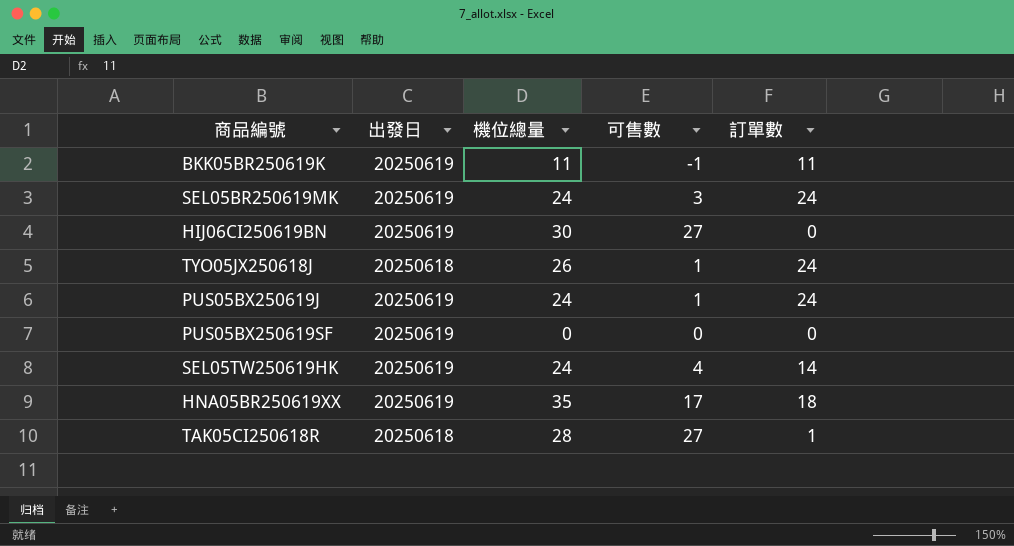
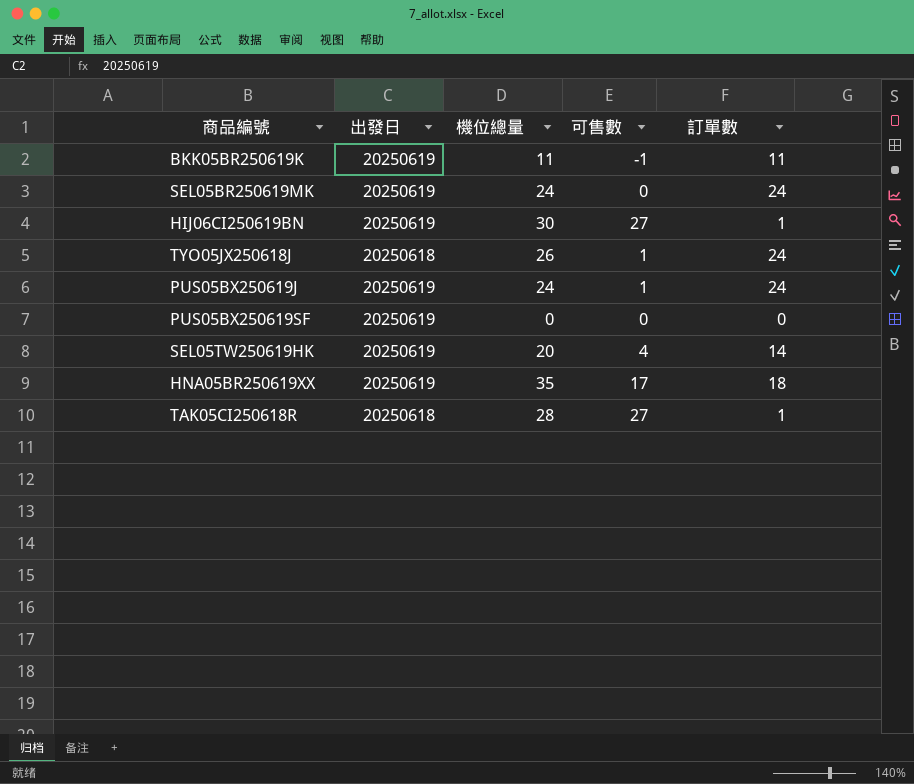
SEL05BR250619MK | 可售數: 3 -> 0
HIJ06CI250619BN | 訂單數: 0 -> 1
SEL05TW250619HK | 機位總量: 24 -> 20

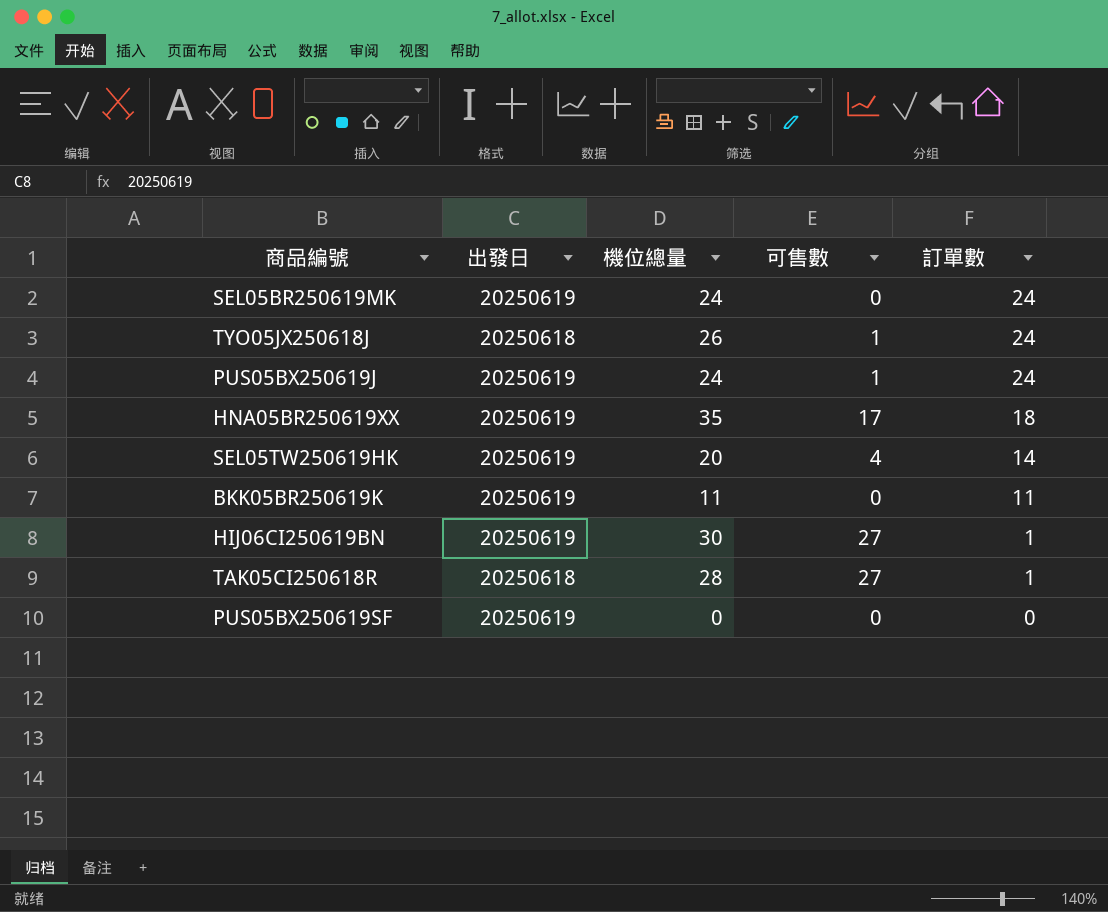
row order: none -> 訂單數 descending
BKK05BR250619K | 可售數: -1 -> 0

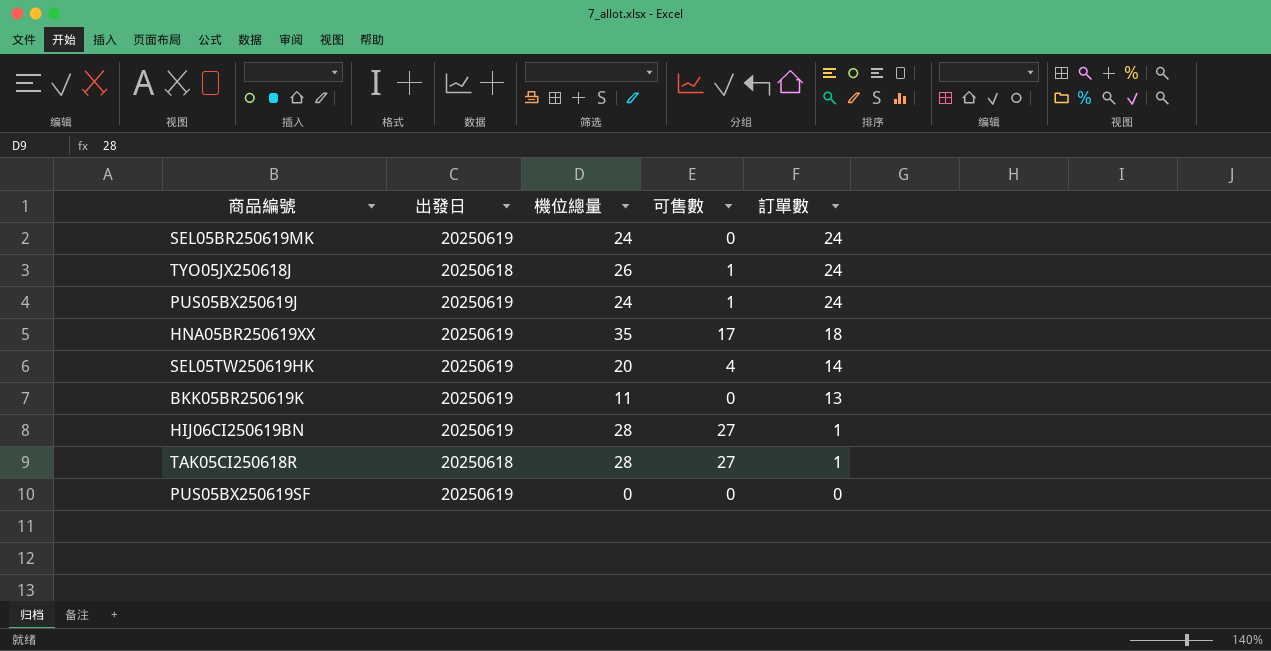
BKK05BR250619K | 訂單數: 11 -> 13
HIJ06CI250619BN | 機位總量: 30 -> 28

